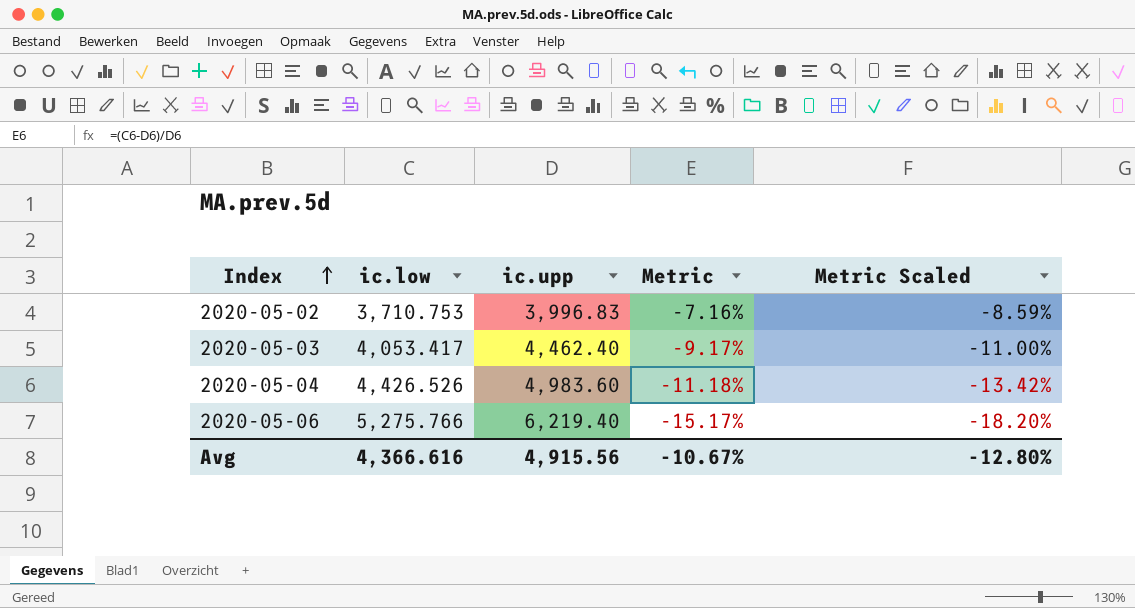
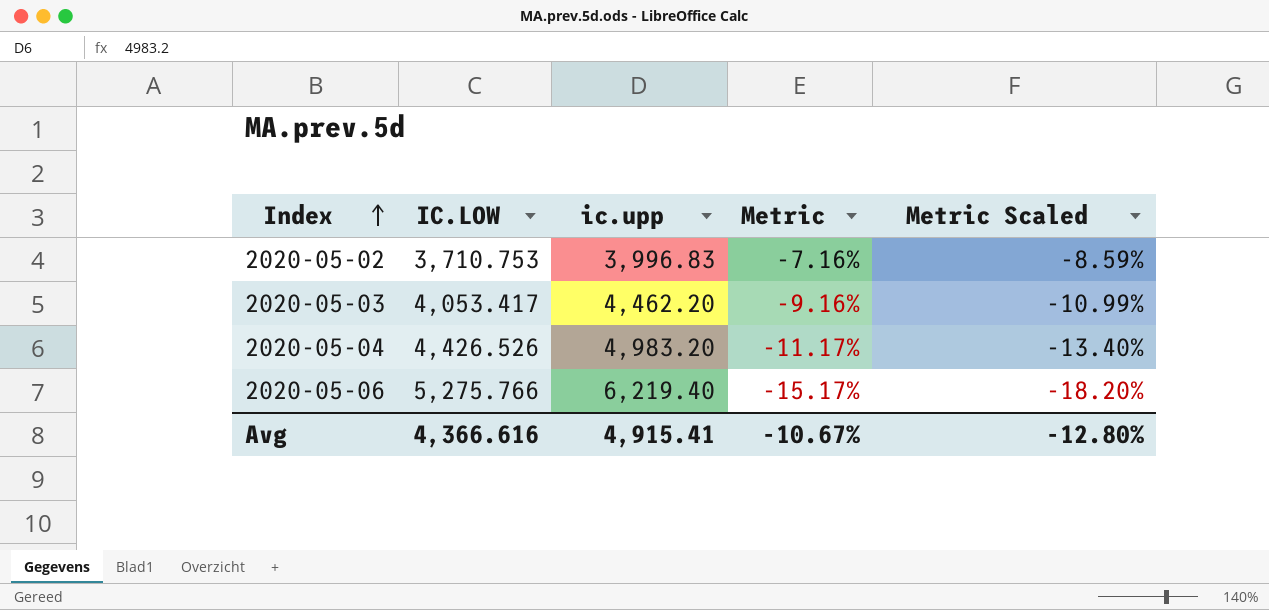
column name: ic.low -> IC.LOW
2020-05-03 | ic.upp: 4,462.40 -> 4,462.20
2020-05-03 | Metric: -9.17% -> -9.16%
2020-05-03 | Metric Scaled: -11.00% -> -10.99%
2020-05-04 | ic.upp: 4,983.60 -> 4,983.20
2020-05-04 | Metric: -11.18% -> -11.17%
2020-05-04 | Metric Scaled: -13.42% -> -13.40%
Avg | ic.upp: 4,915.56 -> 4,915.41

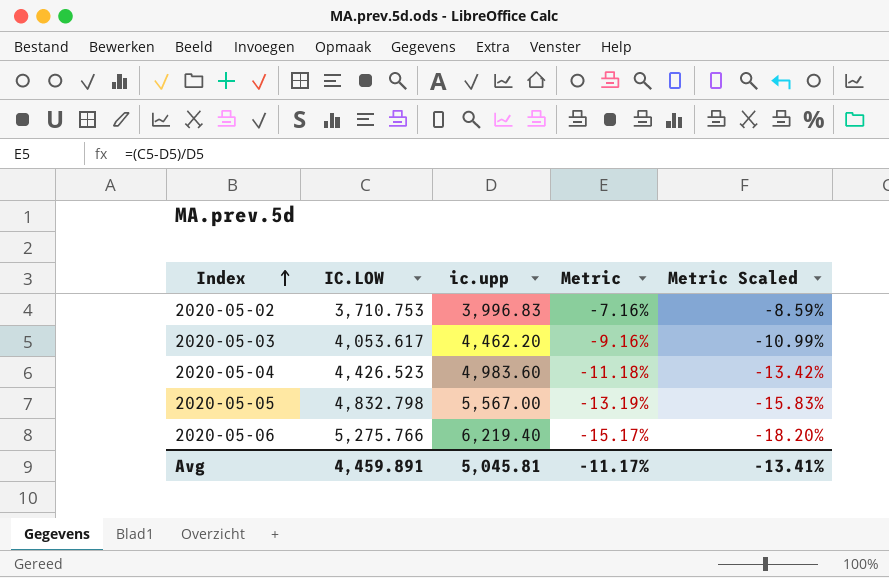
2020-05-03 | IC.LOW: 4,053.417 -> 4,053.617
2020-05-04 | IC.LOW: 4,426.526 -> 4,426.523
2020-05-04 | ic.upp: 4,983.20 -> 4,983.60
2020-05-04 | Metric: -11.17% -> -11.18%
2020-05-04 | Metric Scaled: -13.40% -> -13.42%
row 2020-05-05: none -> 4,832.798 | 5,567.00 | -13.19% | -15.83%
Avg | IC.LOW: 4,366.616 -> 4,459.891
Avg | ic.upp: 4,915.41 -> 5,045.81
Avg | Metric: -10.67% -> -11.17%
Avg | Metric Scaled: -12.80% -> -13.41%

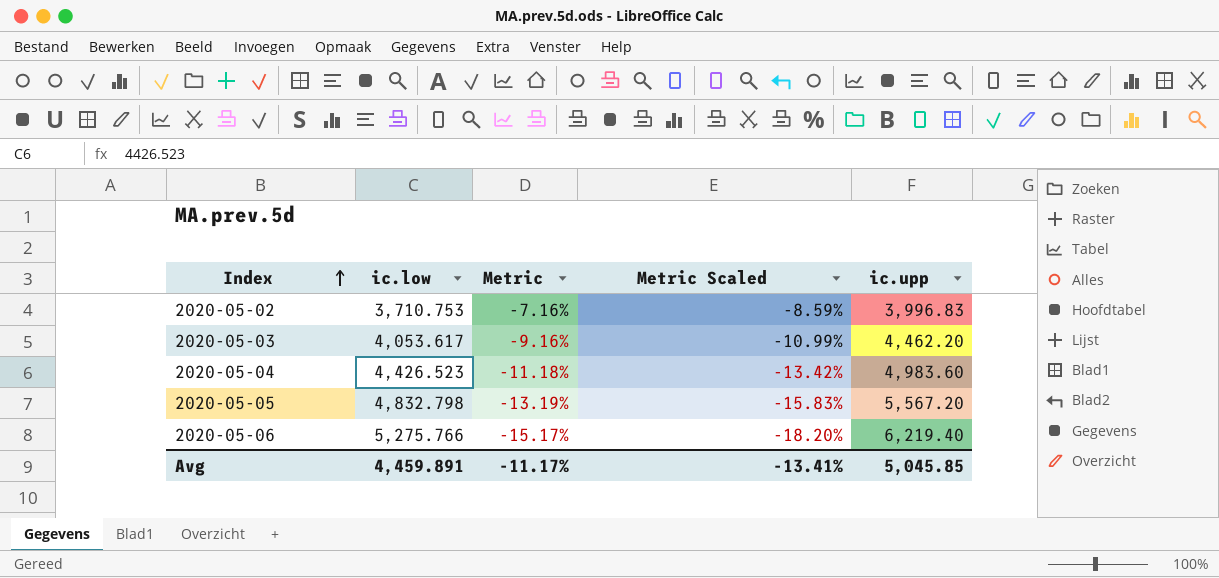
column name: IC.LOW -> ic.low
column ic.upp | position: 3 -> 5
2020-05-05 | ic.upp: 5,567.00 -> 5,567.20
Avg | ic.upp: 5,045.81 -> 5,045.85

